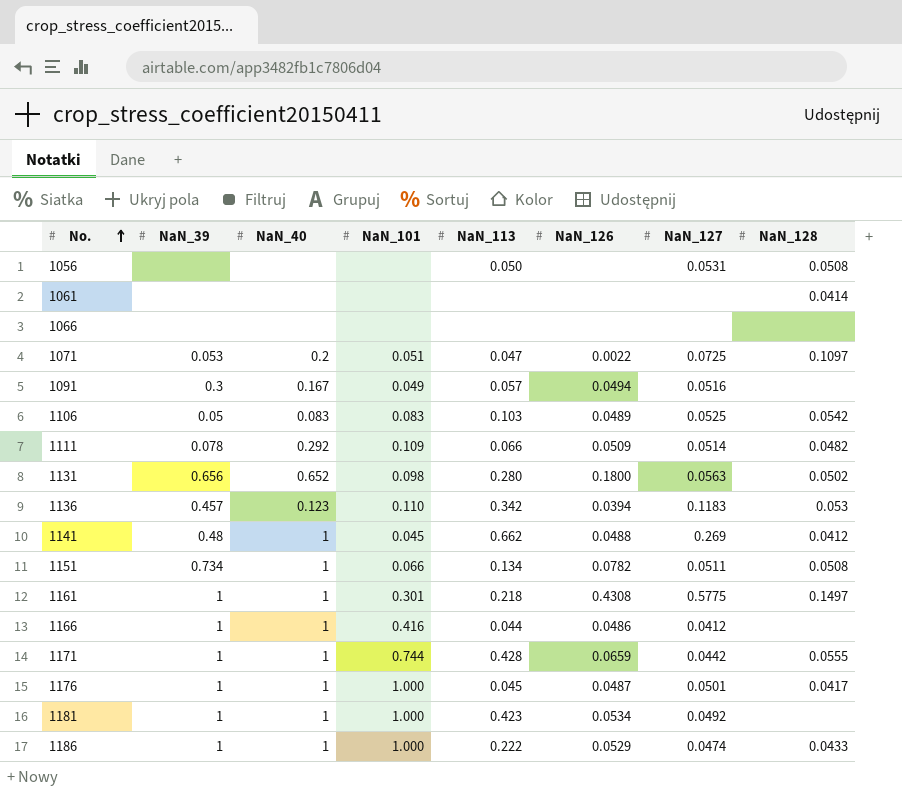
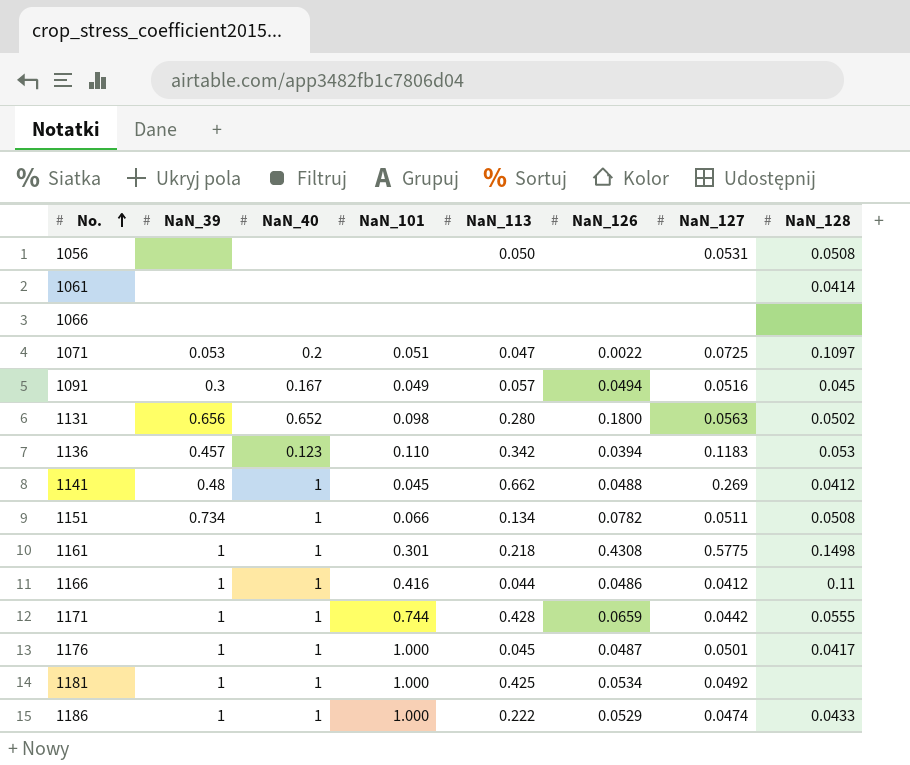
row 1106: 0.05 | 0.083 | 0.083 | 0.103 | 0.0489 | 0.0525 | 0.0542 -> none
row 1111: 0.078 | 0.292 | 0.109 | 0.066 | 0.0509 | 0.0514 | 0.0482 -> none
1091 | NaN_128: none -> 0.045
1161 | NaN_128: 0.1497 -> 0.1498
1166 | NaN_128: none -> 0.11
1181 | NaN_113: 0.423 -> 0.425

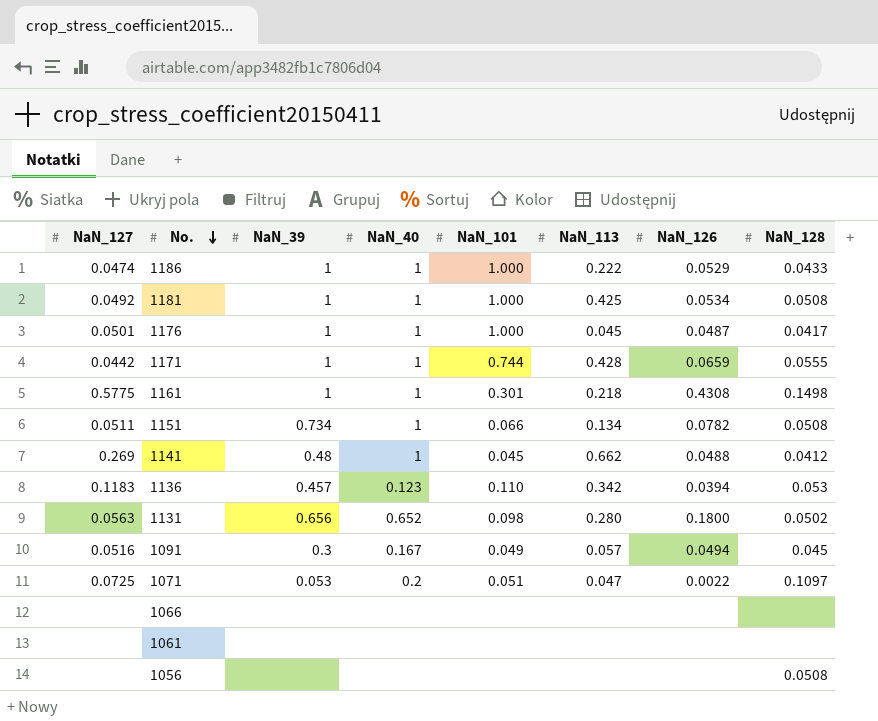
row order: No. ascending -> No. descending
column NaN_127 | position: 7 -> 1
row 1166: 1 | 1 | 0.416 | 0.044 | 0.0486 | 0.0412 | 0.11 -> none
1181 | NaN_128: none -> 0.0508
1061 | NaN_128: 0.0414 -> none
1056 | NaN_127: 0.0531 -> none
1056 | NaN_113: 0.050 -> none

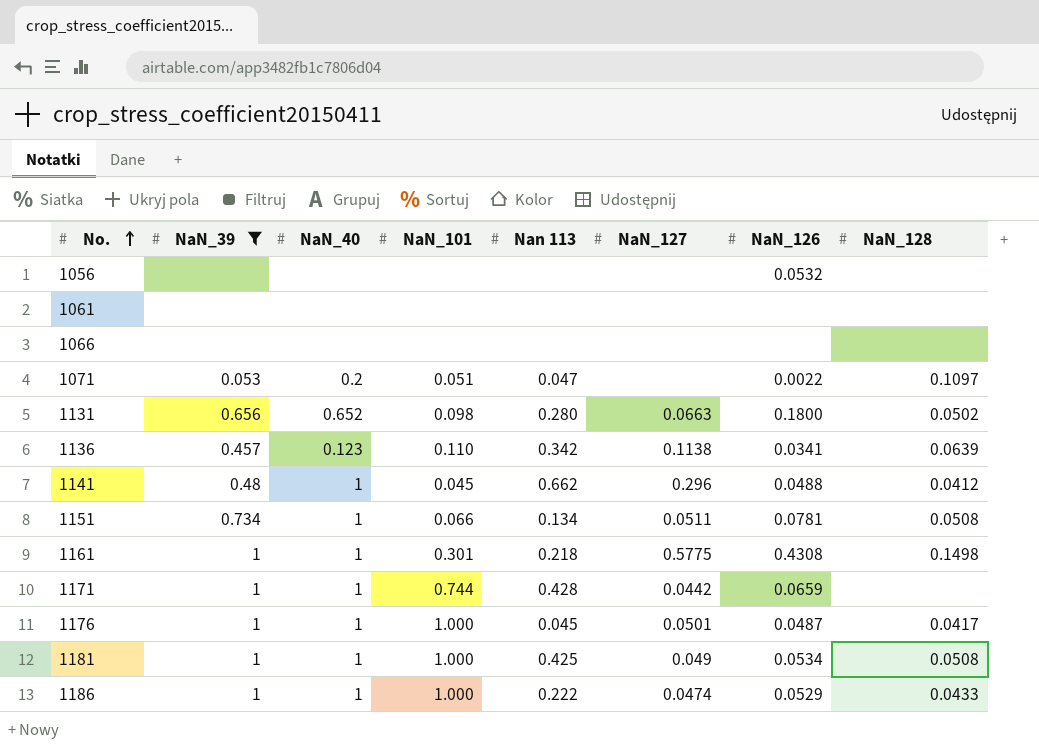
filter: none -> NaN_39 != 0.3
row order: No. descending -> No. ascending
column name: NaN_113 -> Nan 113
column NaN_127 | position: 1 -> 6
1056 | NaN_126: none -> 0.0532
1056 | NaN_128: 0.0508 -> none
1071 | NaN_127: 0.0725 -> none
1131 | NaN_127: 0.0563 -> 0.0663
1136 | NaN_127: 0.1183 -> 0.1138
1136 | NaN_126: 0.0394 -> 0.0341
1136 | NaN_128: 0.053 -> 0.0639
1141 | NaN_127: 0.269 -> 0.296
1151 | NaN_126: 0.0782 -> 0.0781
1171 | NaN_128: 0.0555 -> none
1181 | NaN_127: 0.0492 -> 0.049

